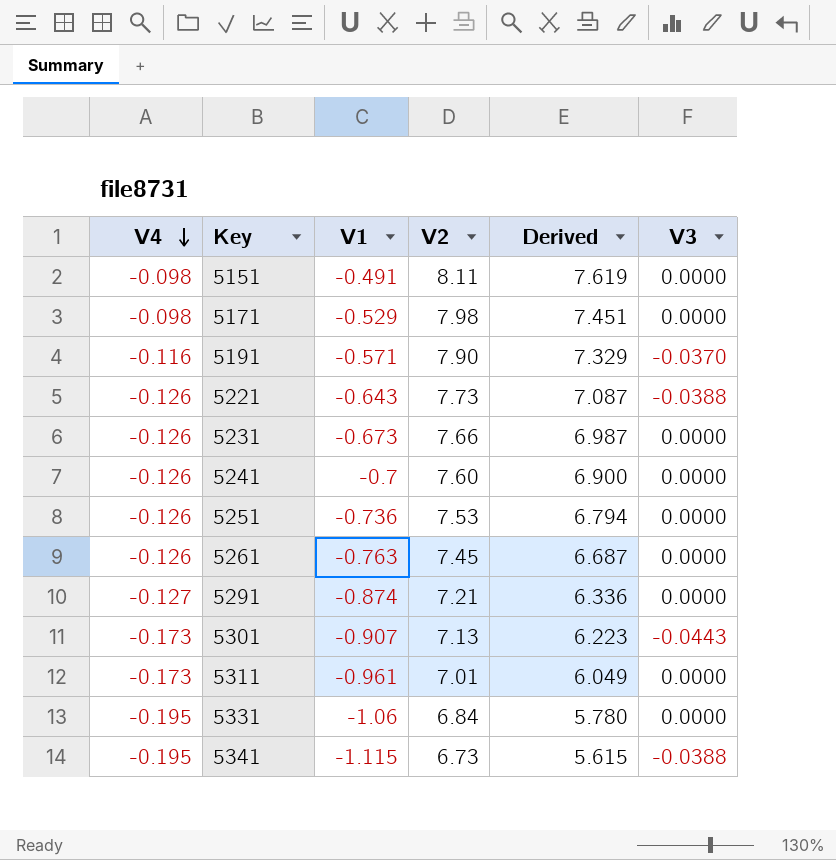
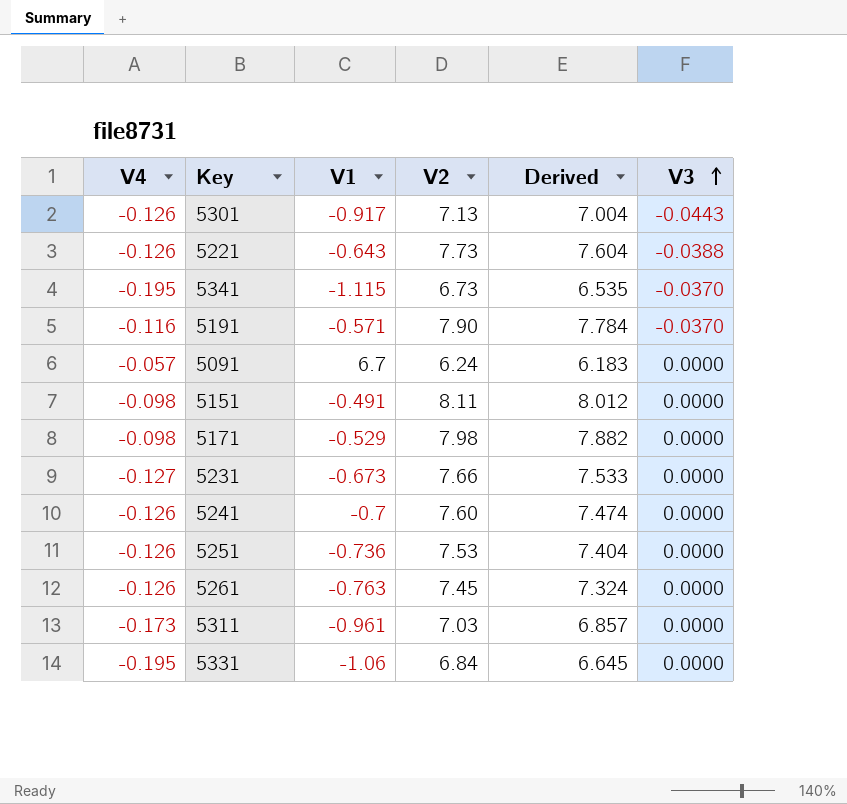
row order: V4 descending -> V3 ascending
column Derived | formula: [V1] + [V2] -> [V4] + [V2]
row 5291: -0.127 | -0.874 | 7.21 | 6.336 | 0.0000 -> none
5301 | V4: -0.173 -> -0.126
5301 | V1: -0.907 -> -0.917
5341 | V3: -0.0388 -> -0.0370
row 5091: none -> -0.057 | 6.7 | 6.24 | 6.183 | 0.0000
5231 | V4: -0.126 -> -0.127
5311 | V2: 7.01 -> 7.03

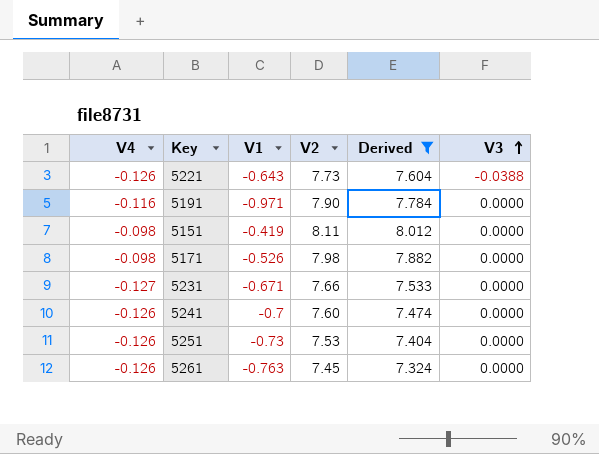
filter: none -> Derived >= 7.324
5191 | V1: -0.571 -> -0.971
5191 | V3: -0.0370 -> 0.0000
5151 | V1: -0.491 -> -0.419
5171 | V1: -0.529 -> -0.526
5231 | V1: -0.673 -> -0.671
5251 | V1: -0.736 -> -0.73

